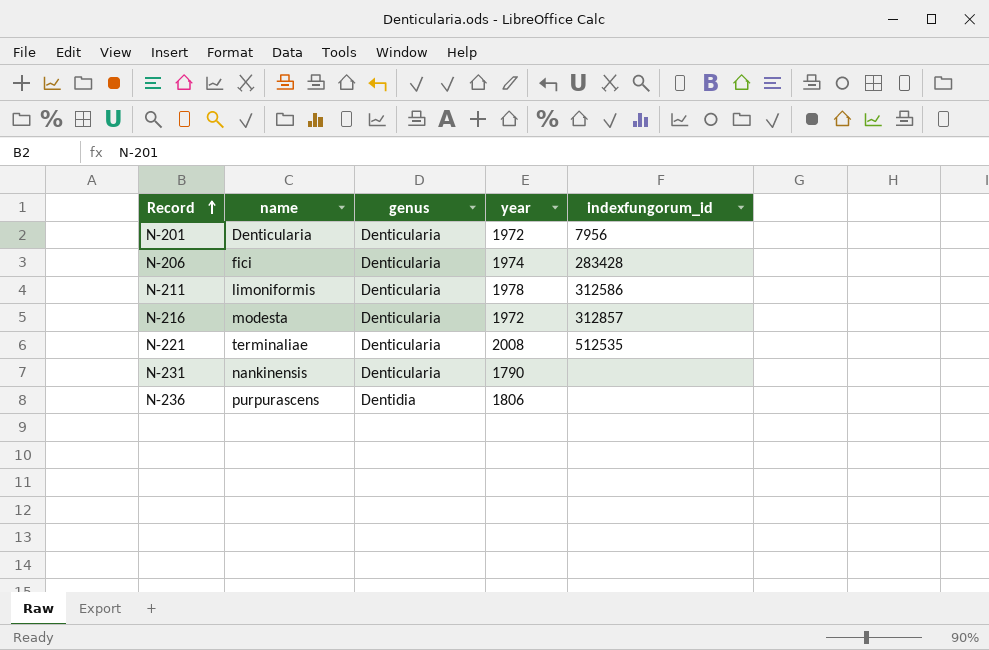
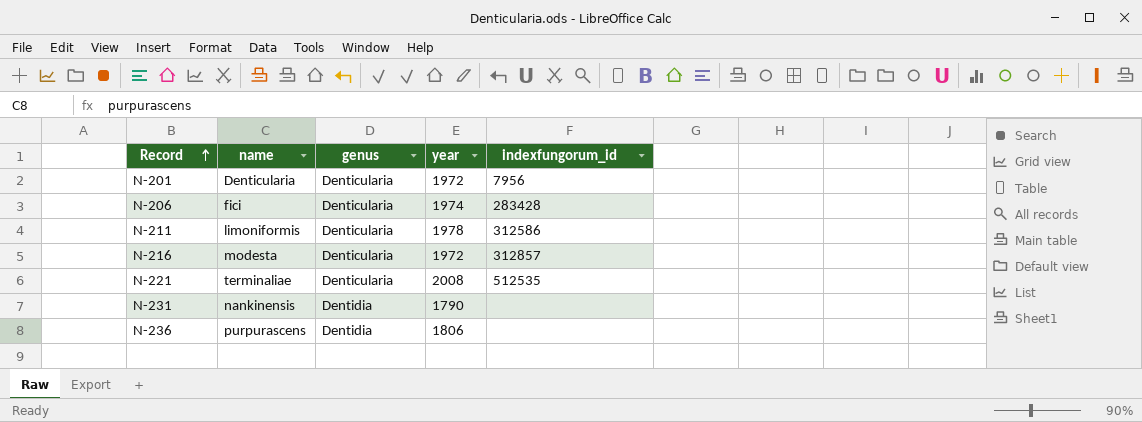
N-231 | genus: Denticularia -> Dentidia

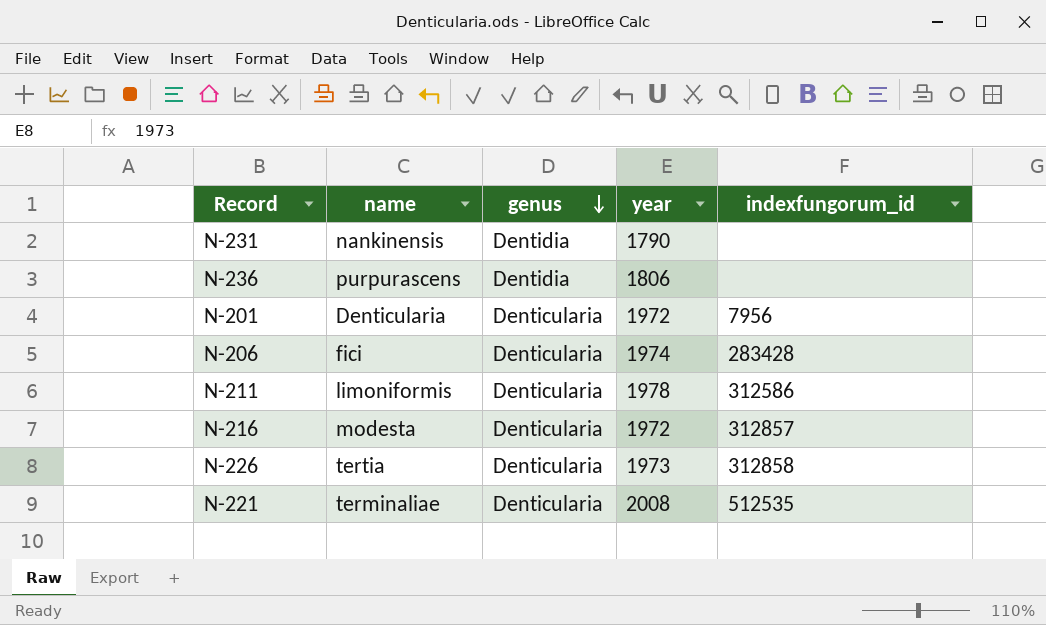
row order: Record ascending -> genus descending
row N-226: none -> tertia | Denticularia | 1973 | 312858

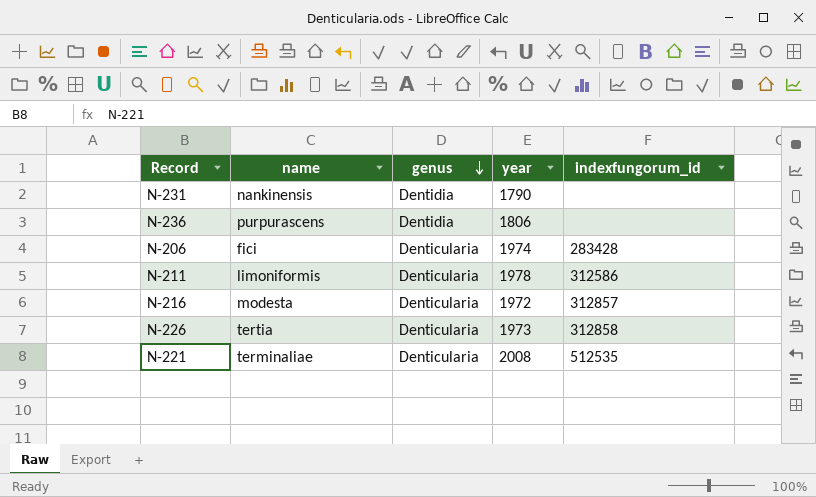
row N-201: Denticularia | Denticularia | 1972 | 7956 -> none

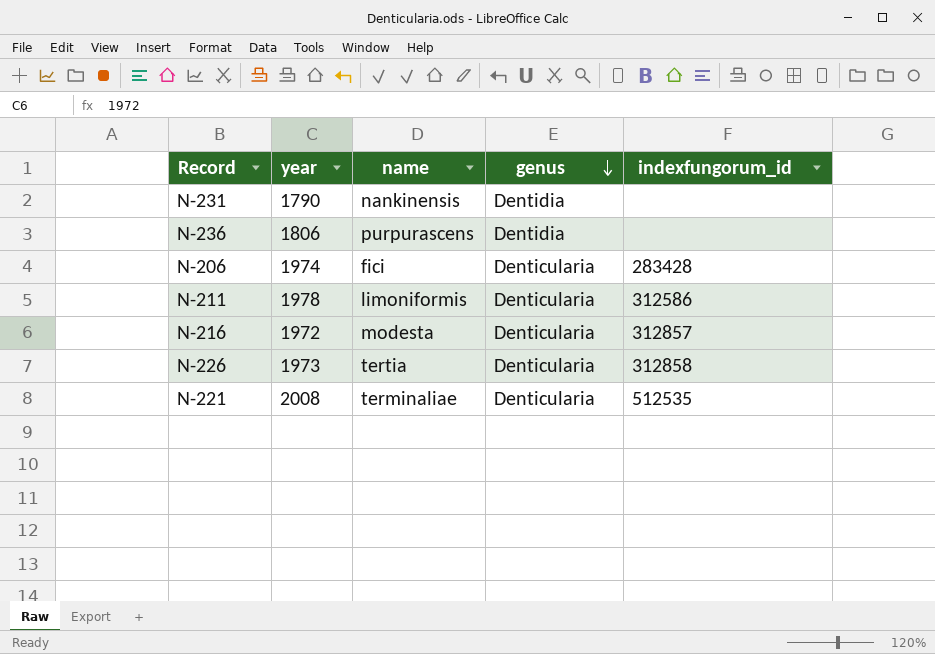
column year | position: 4 -> 2

